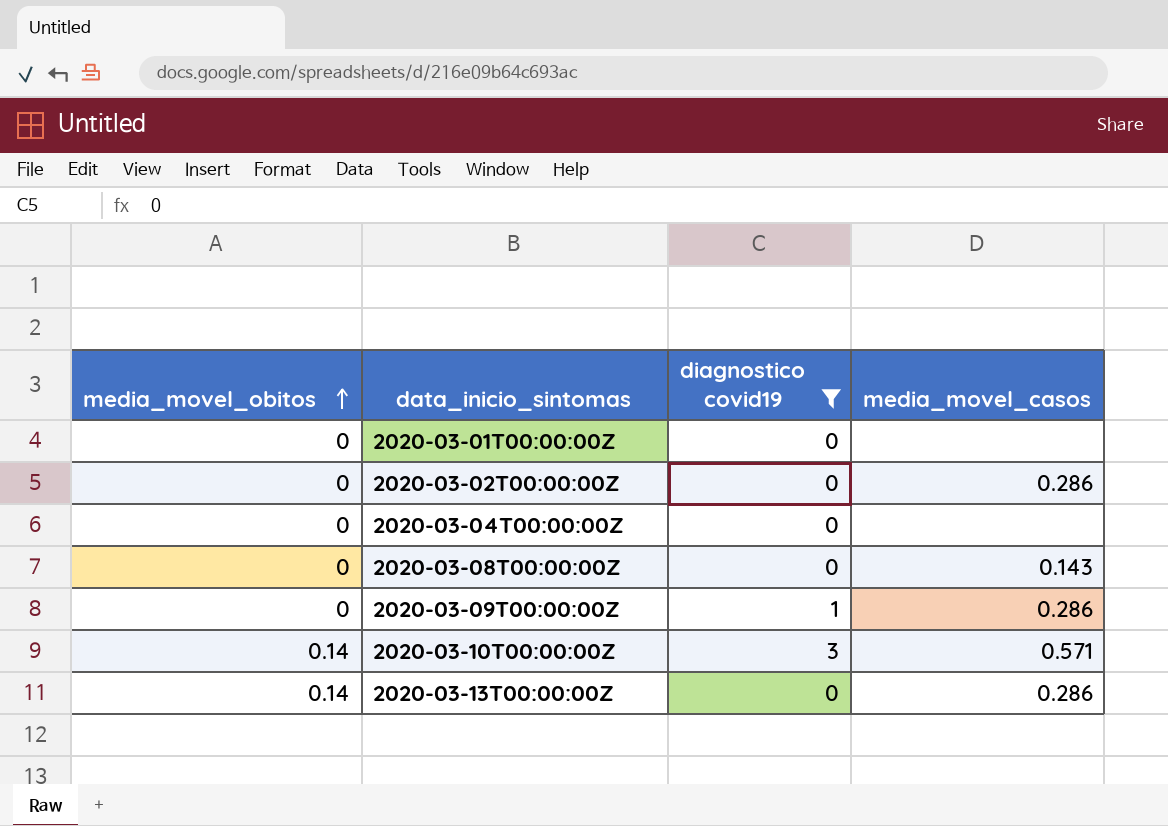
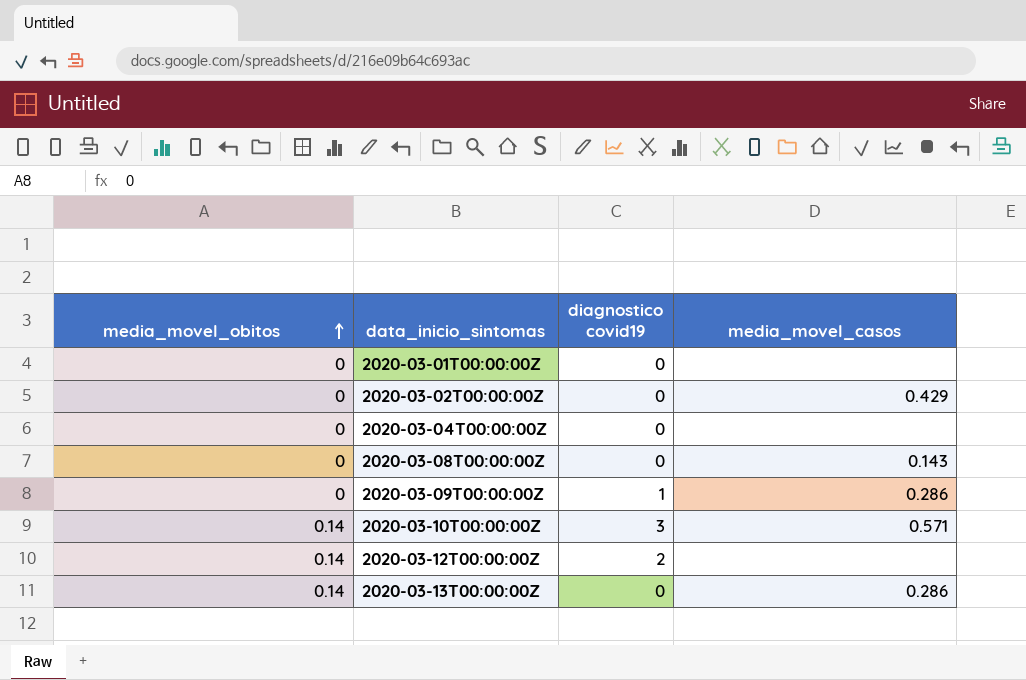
filter: diagnostico covid19 != 2 -> none
2020-03-02T00:00:00Z | media_movel_casos: 0.286 -> 0.429

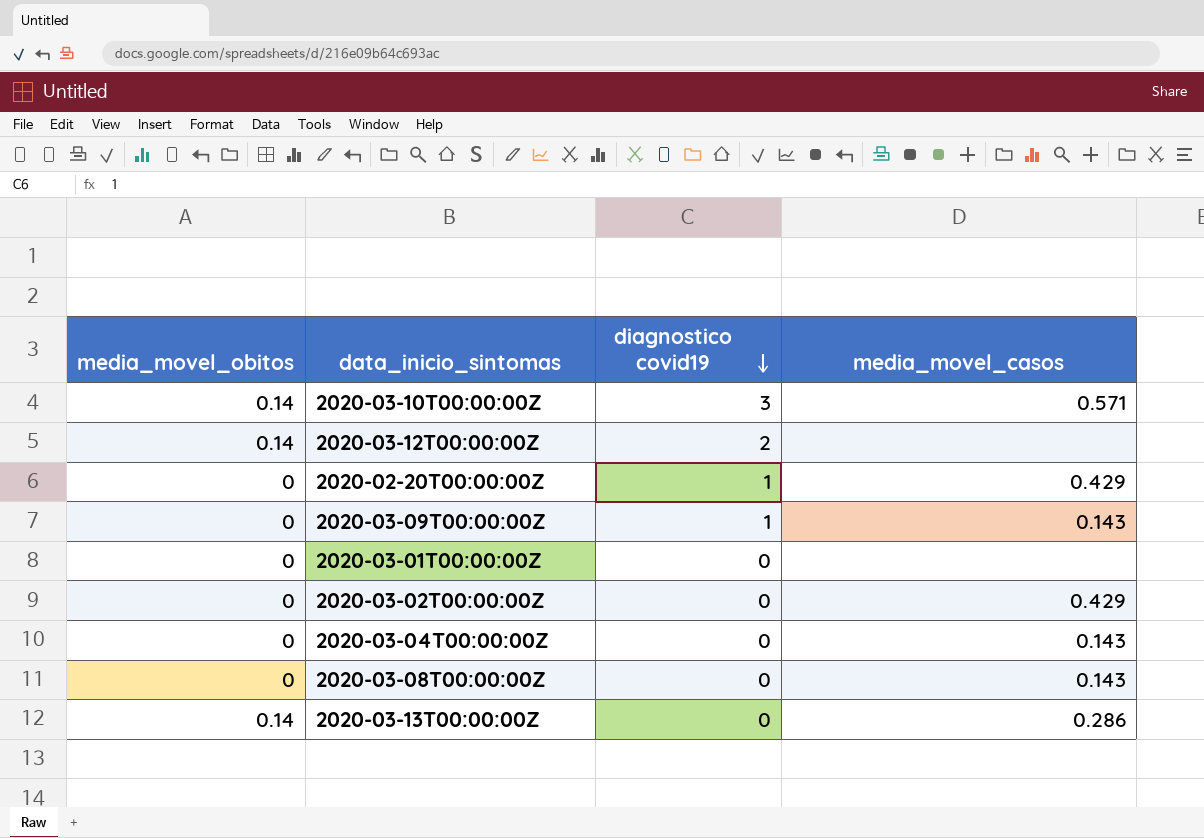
row order: media_movel_obitos ascending -> diagnostico covid19 descending
row 2020-02-20T00:00:00Z: none -> 0 | 1 | 0.429
2020-03-09T00:00:00Z | media_movel_casos: 0.286 -> 0.143
2020-03-04T00:00:00Z | media_movel_casos: none -> 0.143

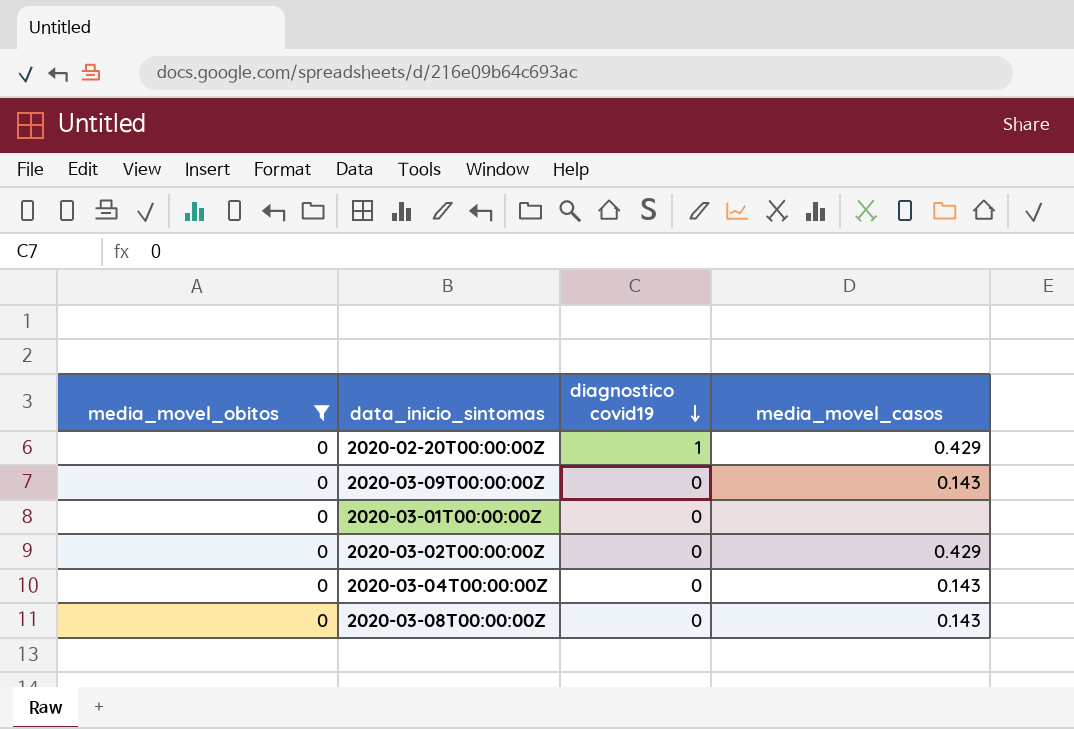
filter: none -> media_movel_obitos = 0
2020-03-09T00:00:00Z | diagnostico covid19: 1 -> 0

